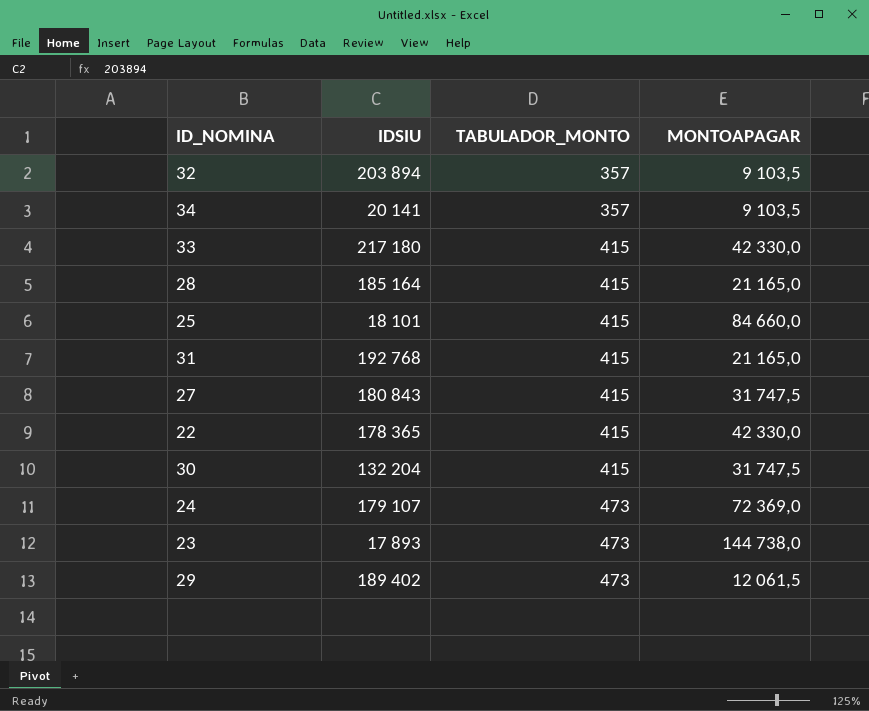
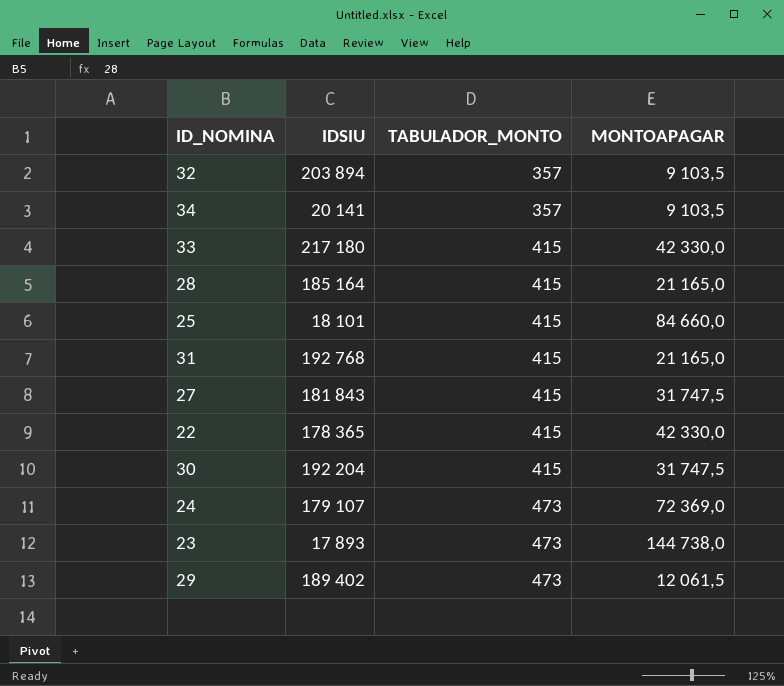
27 | IDSIU: 180 843 -> 181 843
30 | IDSIU: 132 204 -> 192 204

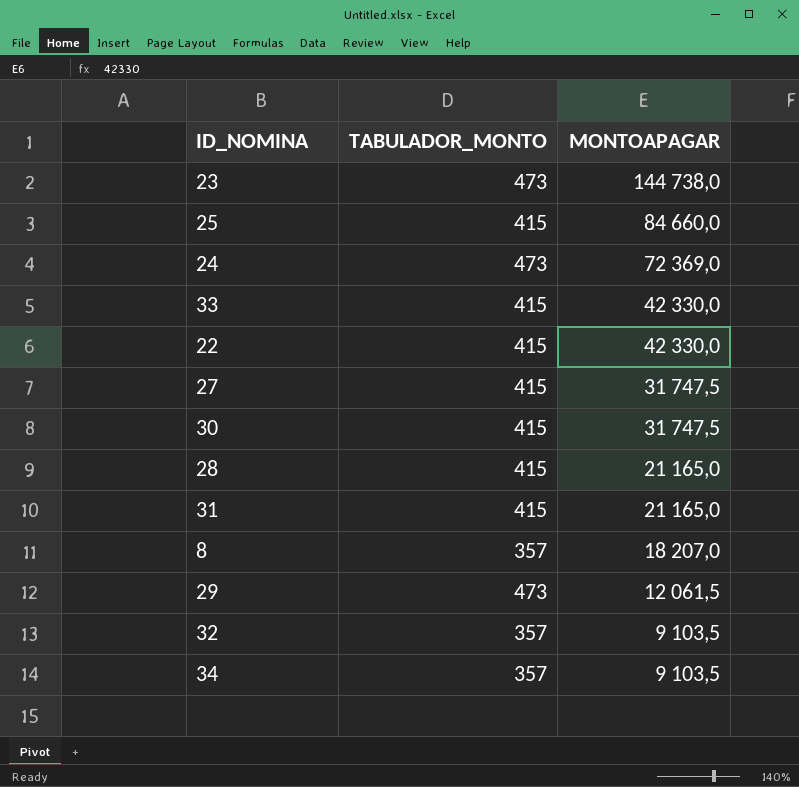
row order: TABULADOR_MONTO ascending -> MONTOAPAGAR descending
column IDSIU | position: 2 -> none
row 8: none -> 357 | 18 207,0

